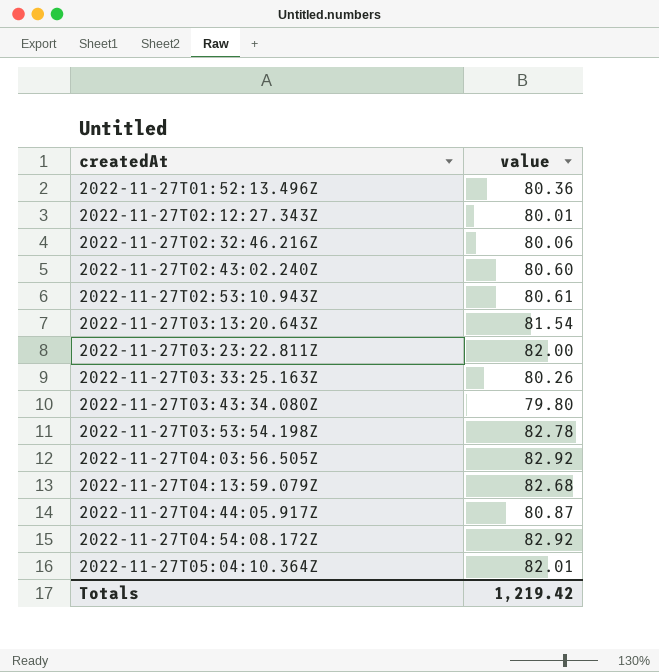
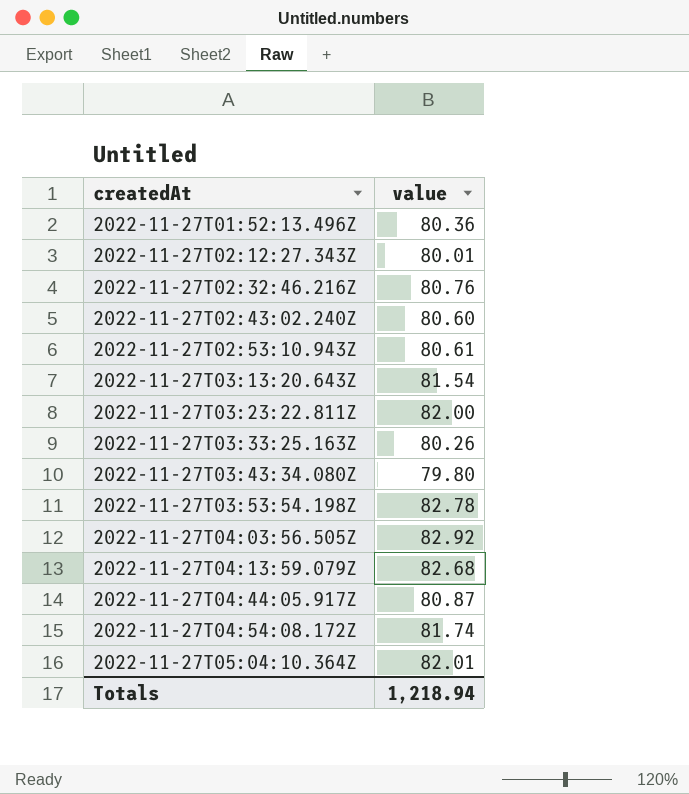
2022-11-27T02:32:46.216Z | value: 80.06 -> 80.76
2022-11-27T04:54:08.172Z | value: 82.92 -> 81.74
Totals | value: 1,219.42 -> 1,218.94

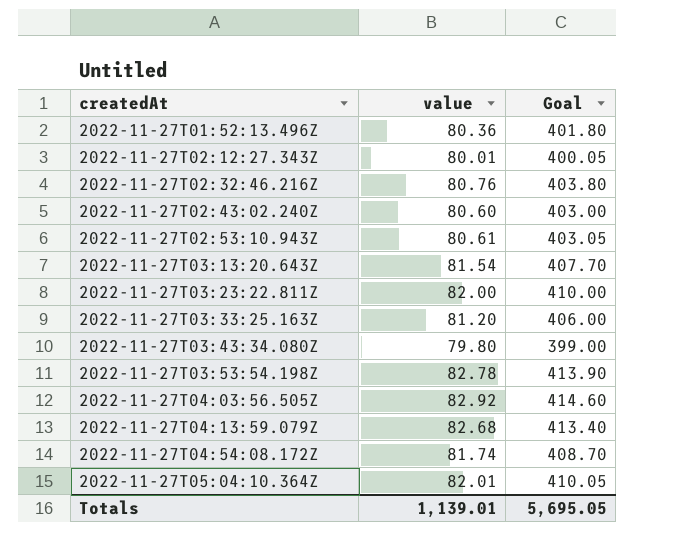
column Goal | formula: none -> [value] * 5
row 2022-11-27T04:44:05.917Z: 80.87 -> none
2022-11-27T03:33:25.163Z | value: 80.26 -> 81.20
Totals | value: 1,218.94 -> 1,139.01

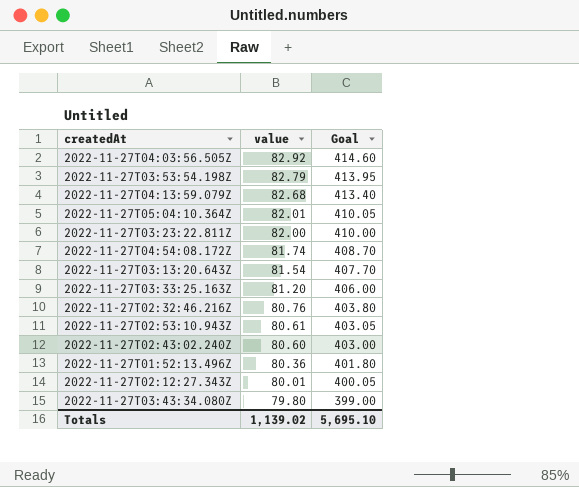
row order: createdAt ascending -> value descending
2022-11-27T03:53:54.198Z | value: 82.78 -> 82.79
2022-11-27T03:53:54.198Z | Goal: 413.90 -> 413.95
Totals | value: 1,139.01 -> 1,139.02
Totals | Goal: 5,695.05 -> 5,695.10

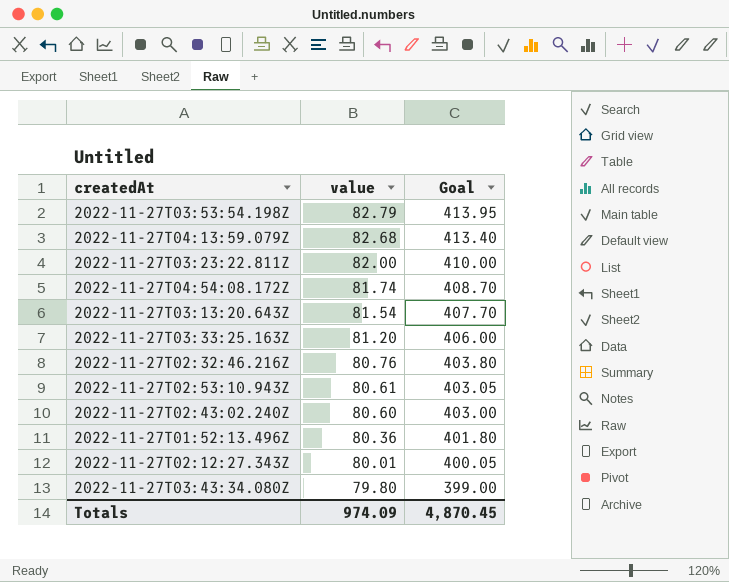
row 2022-11-27T04:03:56.505Z: 82.92 | 414.60 -> none
row 2022-11-27T05:04:10.364Z: 82.01 | 410.05 -> none
Totals | value: 1,139.02 -> 974.09
Totals | Goal: 5,695.10 -> 4,870.45

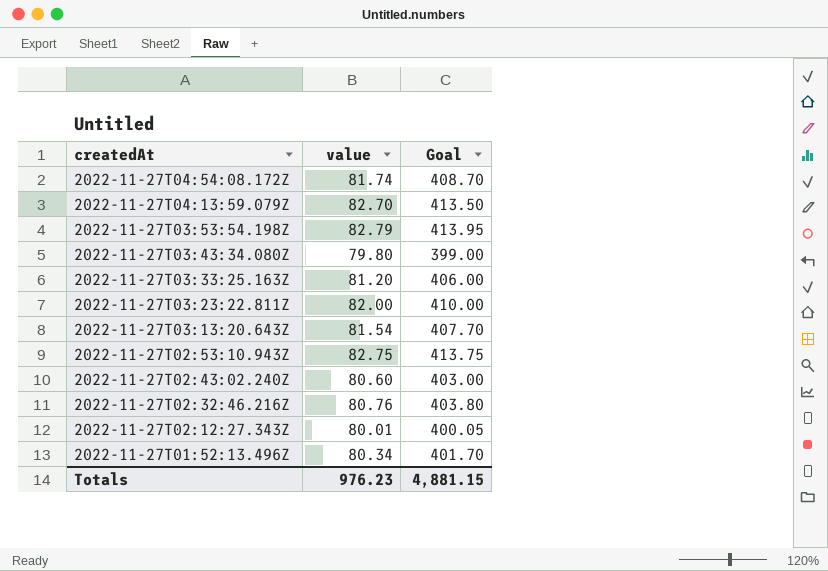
row order: value descending -> createdAt descending
2022-11-27T04:13:59.079Z | value: 82.68 -> 82.70
2022-11-27T04:13:59.079Z | Goal: 413.40 -> 413.50
2022-11-27T02:53:10.943Z | value: 80.61 -> 82.75
2022-11-27T02:53:10.943Z | Goal: 403.05 -> 413.75
2022-11-27T01:52:13.496Z | value: 80.36 -> 80.34
2022-11-27T01:52:13.496Z | Goal: 401.80 -> 401.70
Totals | value: 974.09 -> 976.23
Totals | Goal: 4,870.45 -> 4,881.15

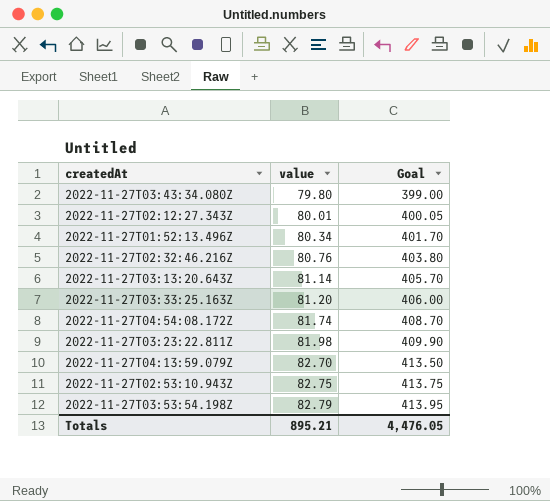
row order: createdAt descending -> value ascending
row 2022-11-27T02:43:02.240Z: 80.60 | 403.00 -> none
2022-11-27T03:13:20.643Z | value: 81.54 -> 81.14
2022-11-27T03:13:20.643Z | Goal: 407.70 -> 405.70
2022-11-27T03:23:22.811Z | value: 82.00 -> 81.98
2022-11-27T03:23:22.811Z | Goal: 410.00 -> 409.90
Totals | value: 976.23 -> 895.21
Totals | Goal: 4,881.15 -> 4,476.05

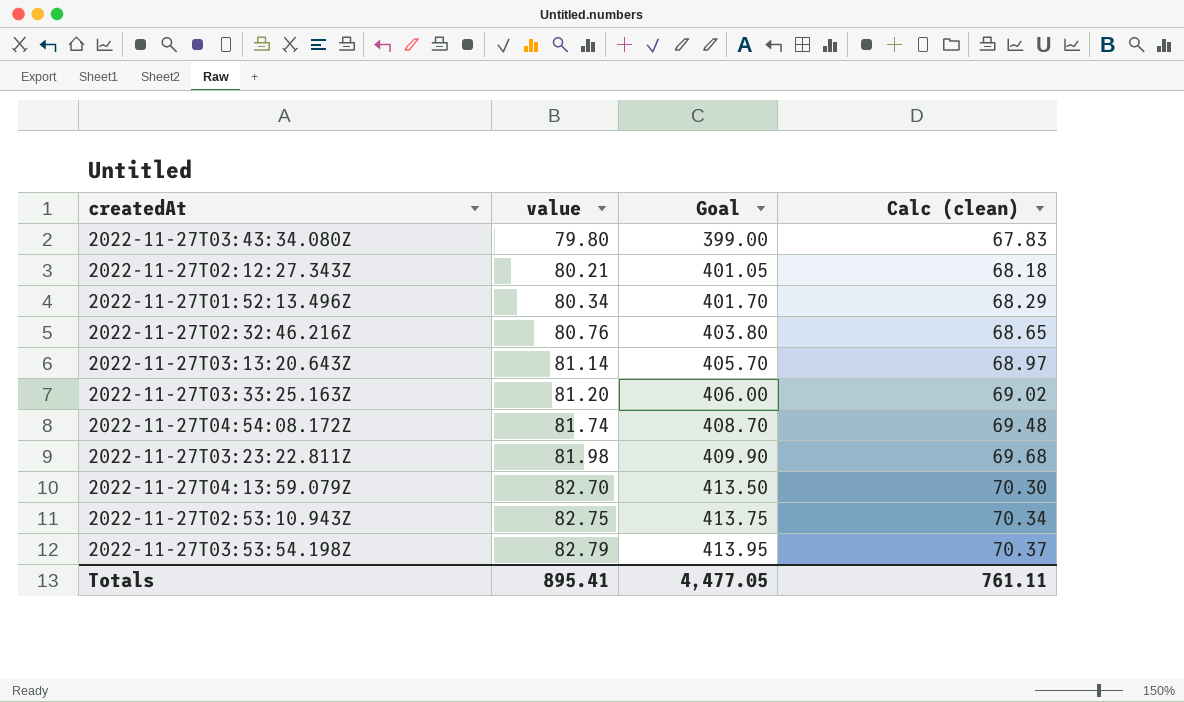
column Calc (clean) | formula: none -> [value] * 0.85
2022-11-27T02:12:27.343Z | value: 80.01 -> 80.21
2022-11-27T02:12:27.343Z | Goal: 400.05 -> 401.05
Totals | value: 895.21 -> 895.41
Totals | Goal: 4,476.05 -> 4,477.05

